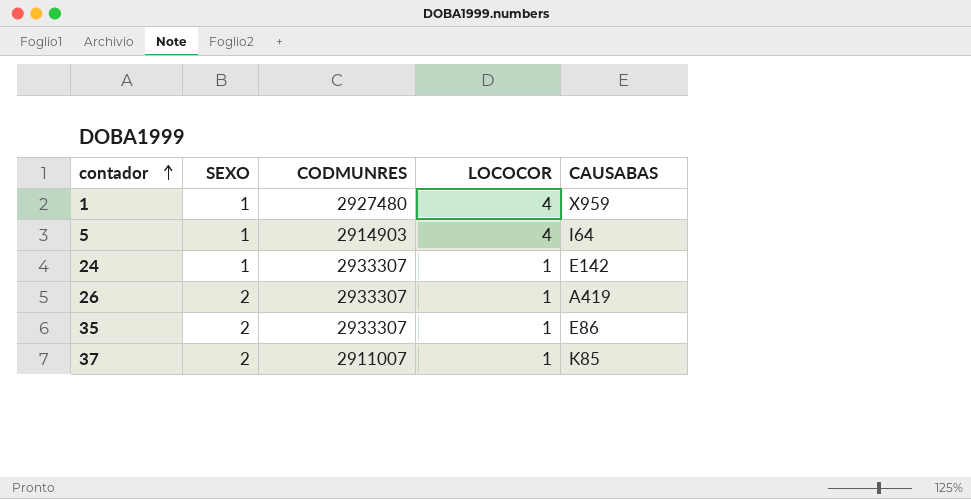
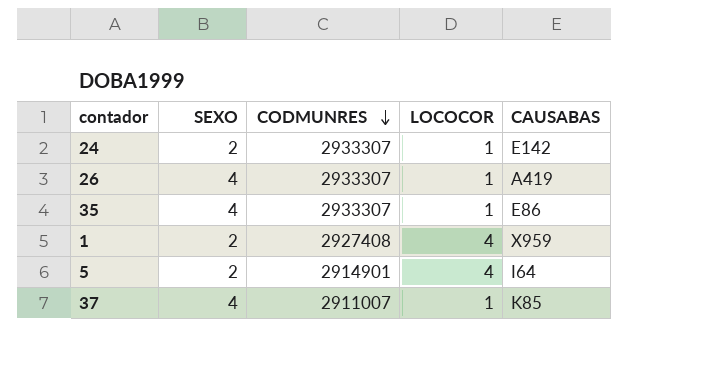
row order: contador ascending -> CODMUNRES descending
24 | SEXO: 1 -> 2
26 | SEXO: 2 -> 4
35 | SEXO: 2 -> 4
1 | SEXO: 1 -> 2
1 | CODMUNRES: 2927480 -> 2927408
5 | SEXO: 1 -> 2
5 | CODMUNRES: 2914903 -> 2914901
37 | SEXO: 2 -> 4

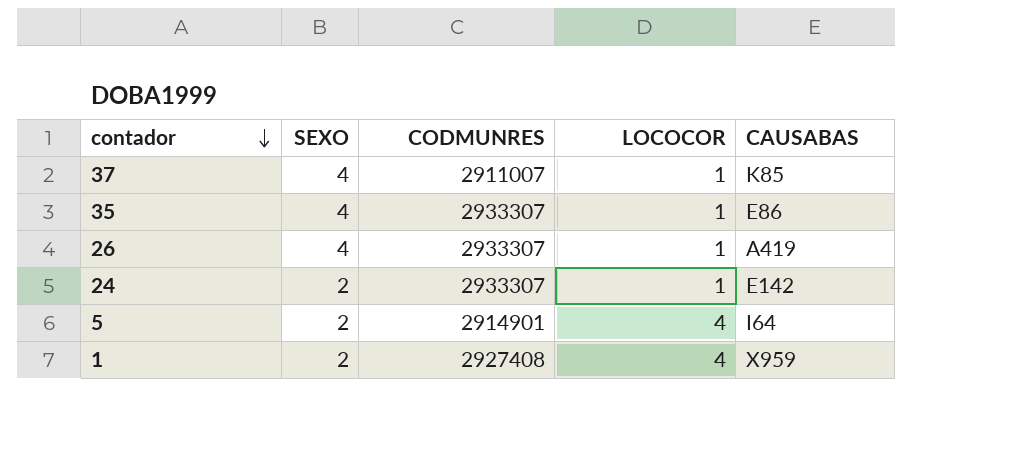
row order: CODMUNRES descending -> contador descending

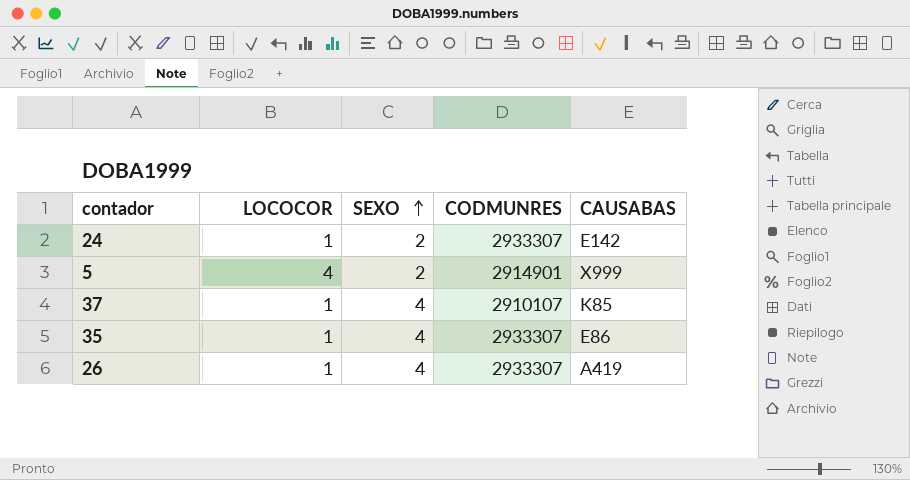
row order: contador descending -> SEXO ascending
column LOCOCOR | position: 4 -> 2
row 1: 2 | 2927408 | 4 | X959 -> none
5 | CAUSABAS: I64 -> X999
37 | CODMUNRES: 2911007 -> 2910107

